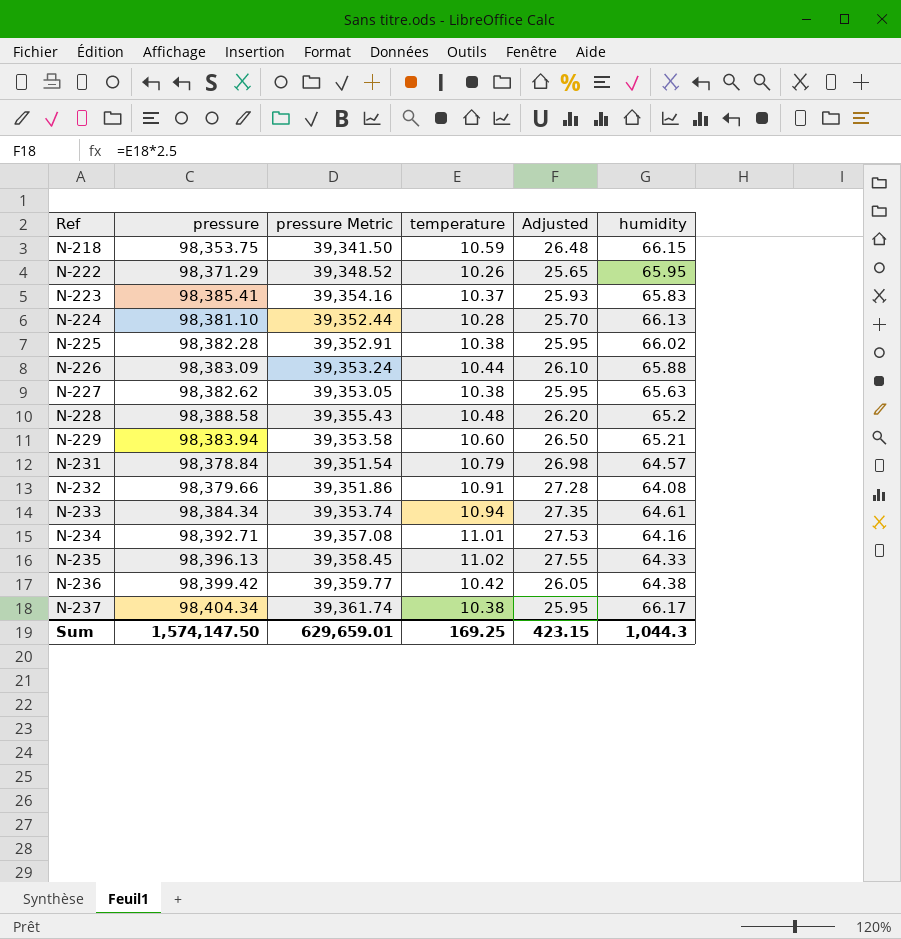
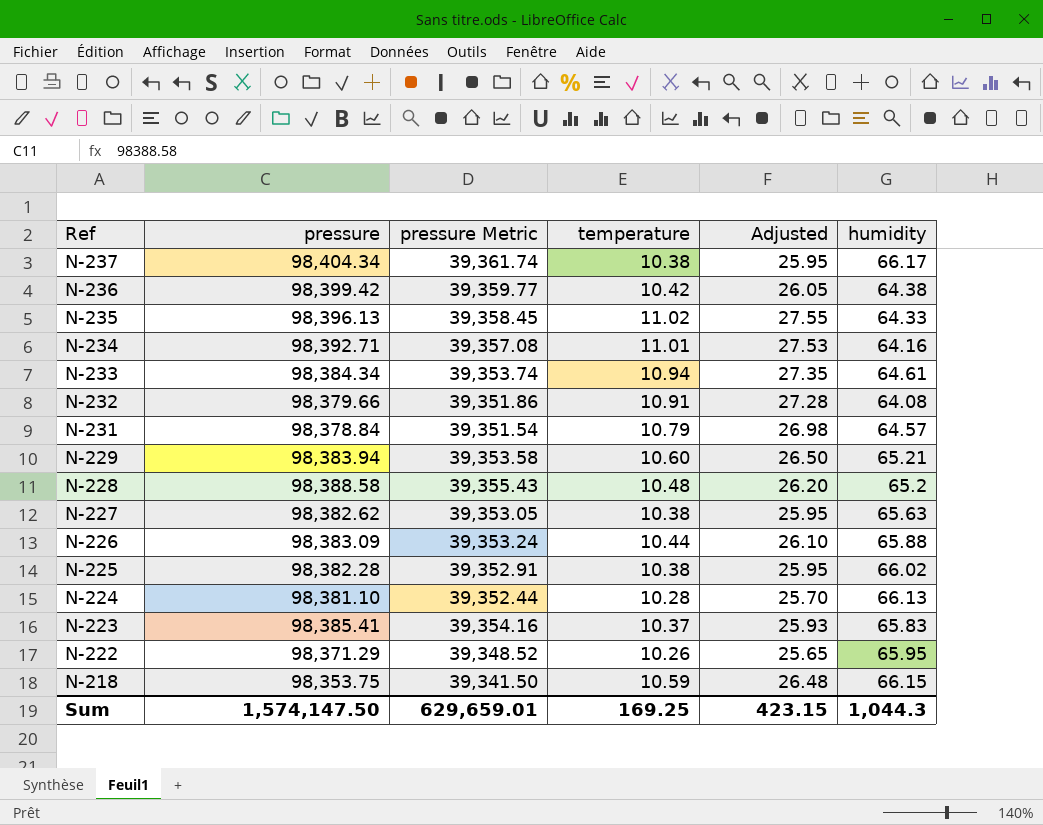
row order: Ref ascending -> Ref descending

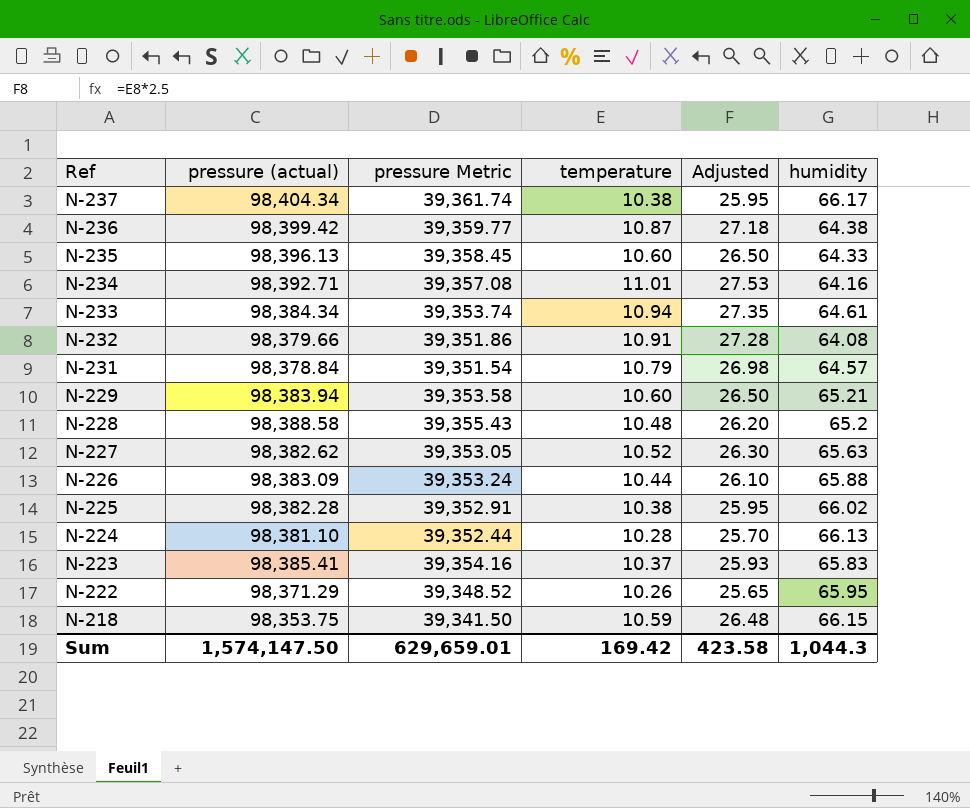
column name: pressure -> pressure (actual)
N-236 | temperature: 10.42 -> 10.87
N-236 | Adjusted: 26.05 -> 27.18
N-235 | temperature: 11.02 -> 10.60
N-235 | Adjusted: 27.55 -> 26.50
N-227 | temperature: 10.38 -> 10.52
N-227 | Adjusted: 25.95 -> 26.30
Sum | temperature: 169.25 -> 169.42
Sum | Adjusted: 423.15 -> 423.58

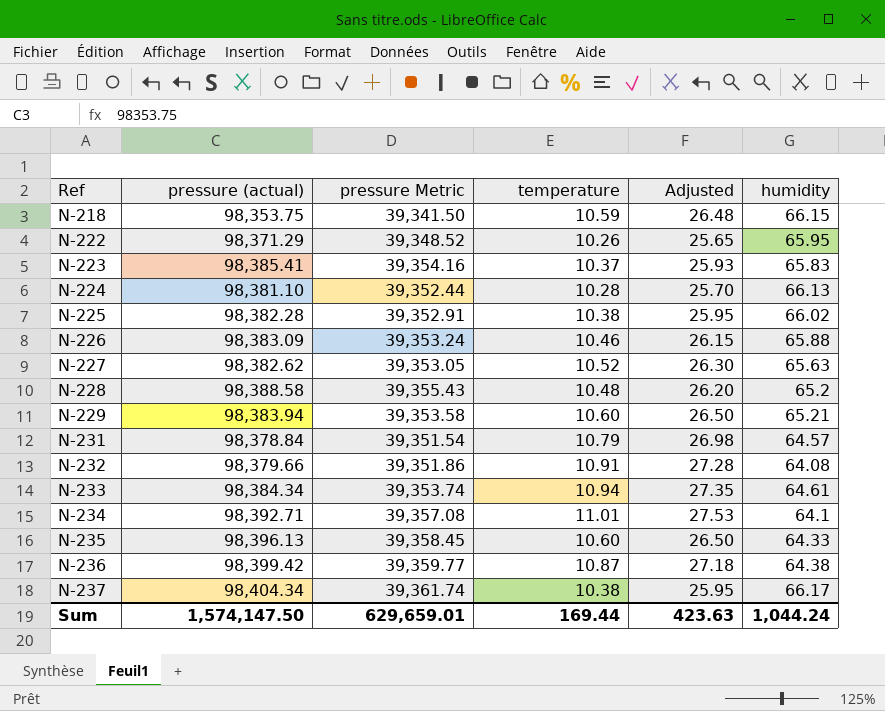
row order: Ref descending -> Ref ascending
N-226 | temperature: 10.44 -> 10.46
N-226 | Adjusted: 26.10 -> 26.15
N-234 | humidity: 64.16 -> 64.1
Sum | temperature: 169.42 -> 169.44
Sum | Adjusted: 423.58 -> 423.63
Sum | humidity: 1,044.3 -> 1,044.24

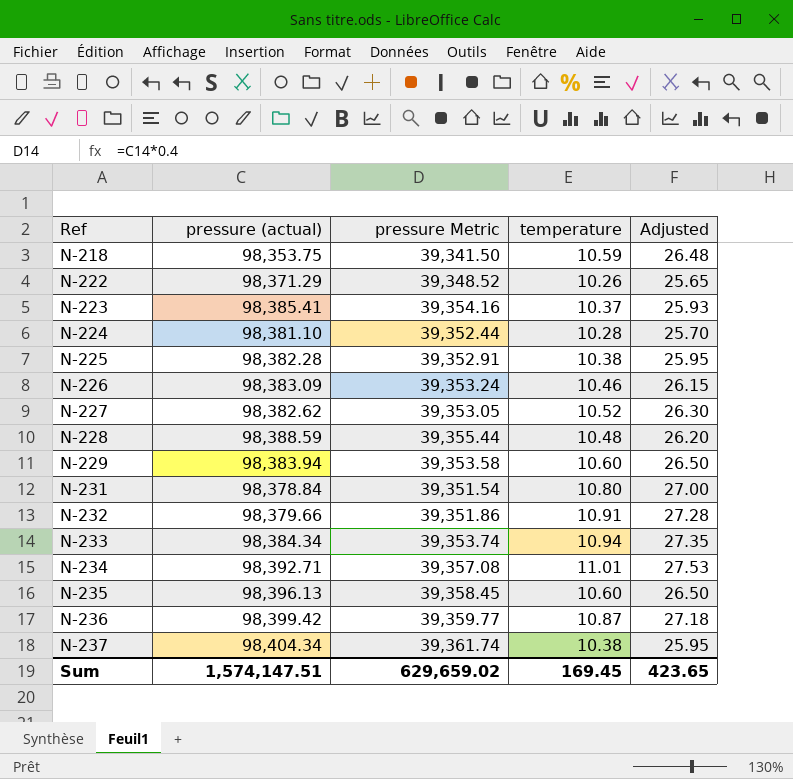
column humidity | position: 6 -> none
N-228 | pressure (actual): 98,388.58 -> 98,388.59
N-228 | pressure Metric: 39,355.43 -> 39,355.44
N-231 | temperature: 10.79 -> 10.80
N-231 | Adjusted: 26.98 -> 27.00
Sum | pressure (actual): 1,574,147.50 -> 1,574,147.51
Sum | pressure Metric: 629,659.01 -> 629,659.02
Sum | temperature: 169.44 -> 169.45
Sum | Adjusted: 423.63 -> 423.65

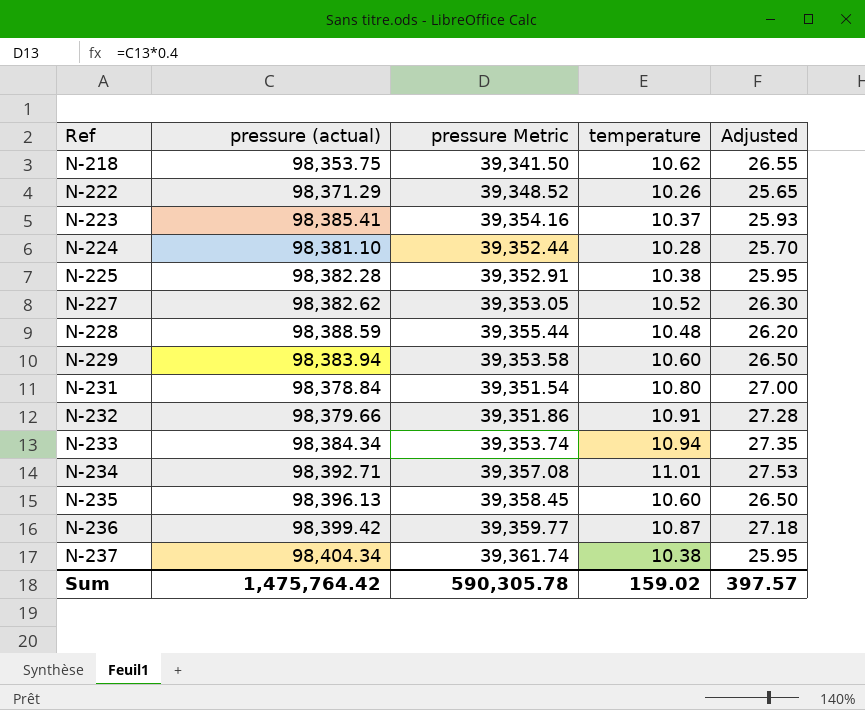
row N-226: 98,383.09 | 39,353.24 | 10.46 | 26.15 -> none
N-218 | temperature: 10.59 -> 10.62
N-218 | Adjusted: 26.48 -> 26.55
Sum | pressure (actual): 1,574,147.51 -> 1,475,764.42
Sum | pressure Metric: 629,659.02 -> 590,305.78
Sum | temperature: 169.45 -> 159.02
Sum | Adjusted: 423.65 -> 397.57

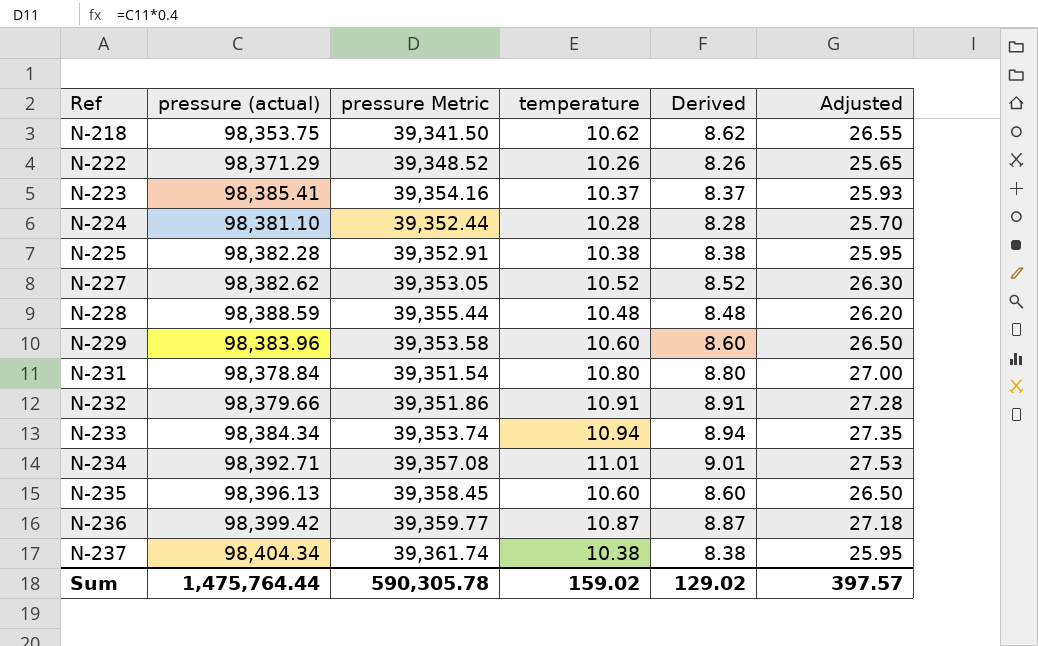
column Derived | formula: none -> [temperature] - 2
N-229 | pressure (actual): 98,383.94 -> 98,383.96
Sum | pressure (actual): 1,475,764.42 -> 1,475,764.44

